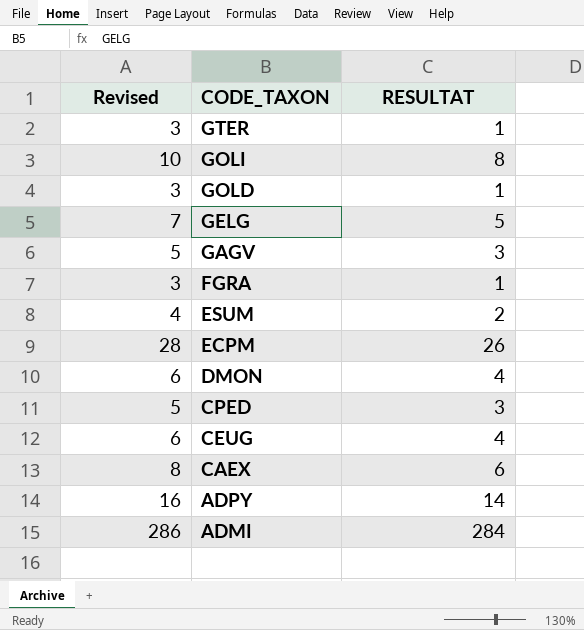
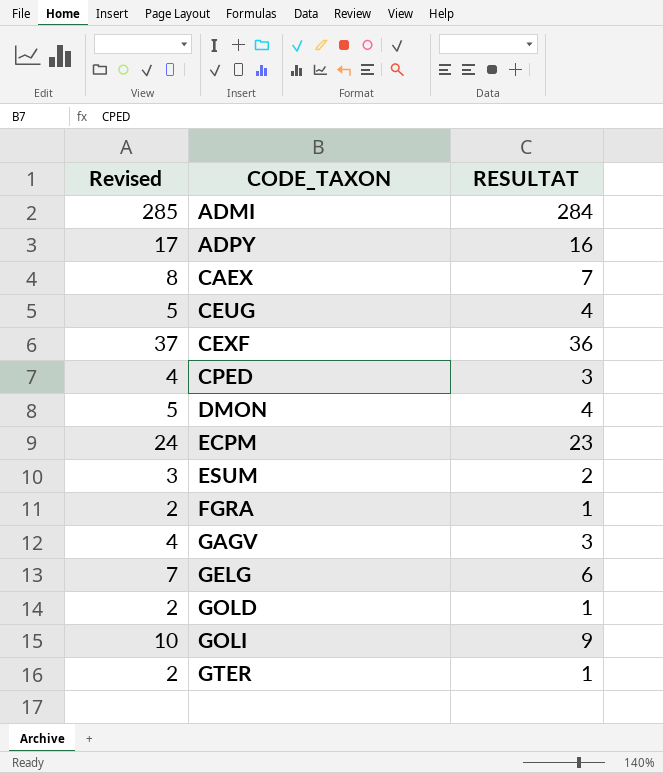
row order: CODE_TAXON descending -> CODE_TAXON ascending
column Revised | formula: [RESULTAT] + 2 -> [RESULTAT] + 1
ADPY | RESULTAT: 14 -> 16
CAEX | RESULTAT: 6 -> 7
row CEXF: none -> 37 | 36
ECPM | RESULTAT: 26 -> 23
GELG | RESULTAT: 5 -> 6
GOLI | RESULTAT: 8 -> 9

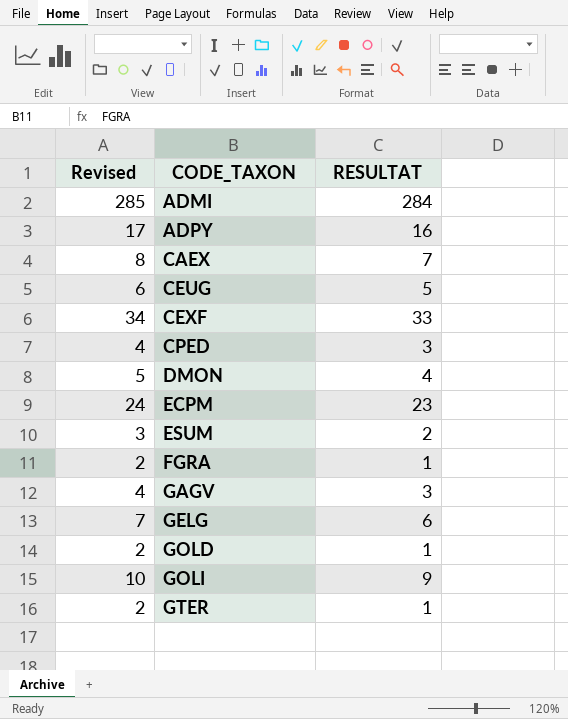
CEUG | Revised: 5 -> 6
CEUG | RESULTAT: 4 -> 5
CEXF | Revised: 37 -> 34
CEXF | RESULTAT: 36 -> 33

